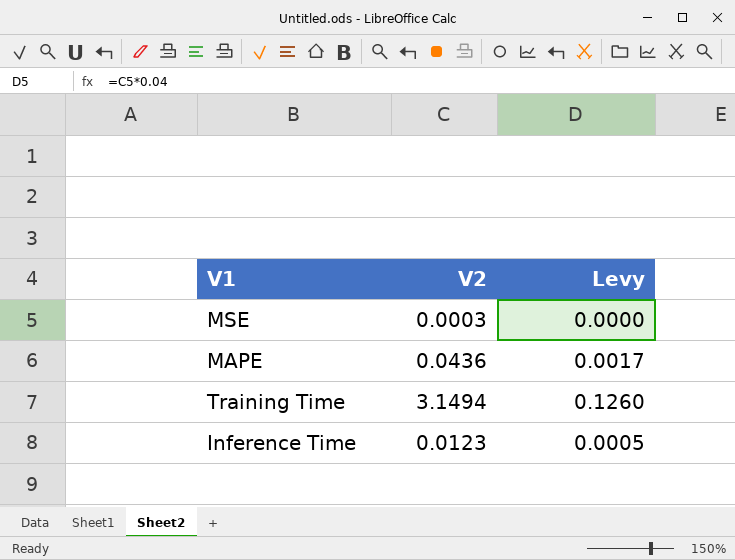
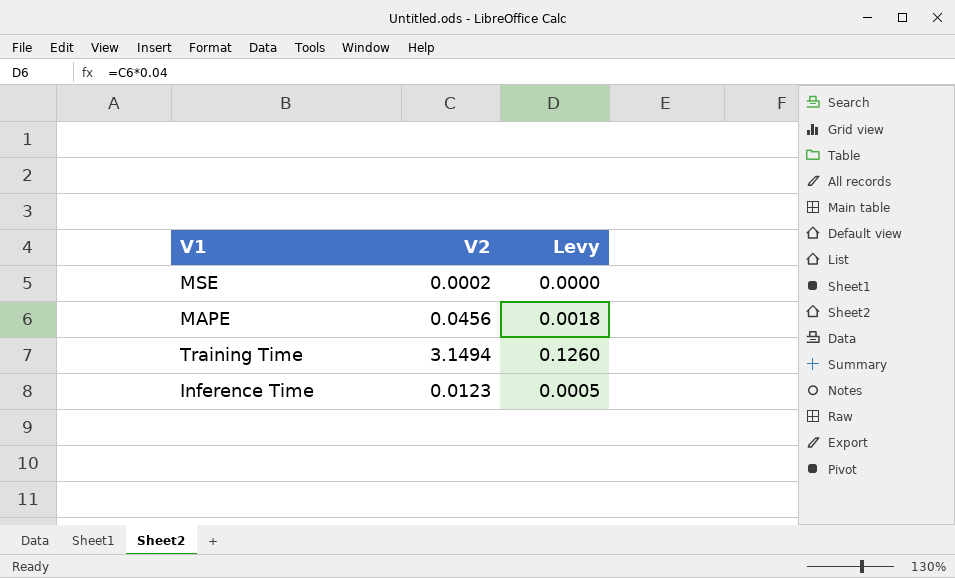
MSE | V2: 0.0003 -> 0.0002
MAPE | V2: 0.0436 -> 0.0456
MAPE | Levy: 0.0017 -> 0.0018

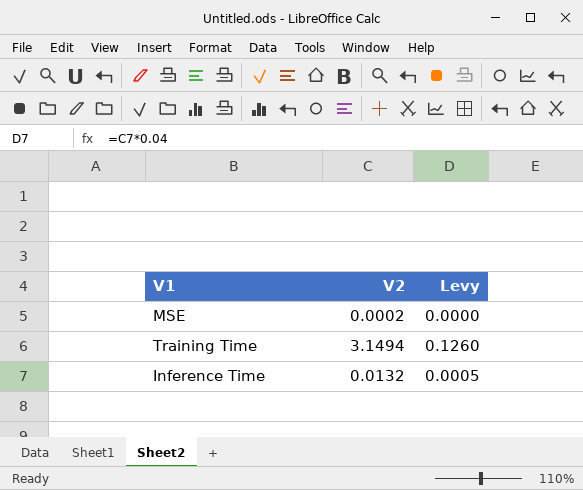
row MAPE: 0.0456 | 0.0018 -> none
Inference Time | V2: 0.0123 -> 0.0132

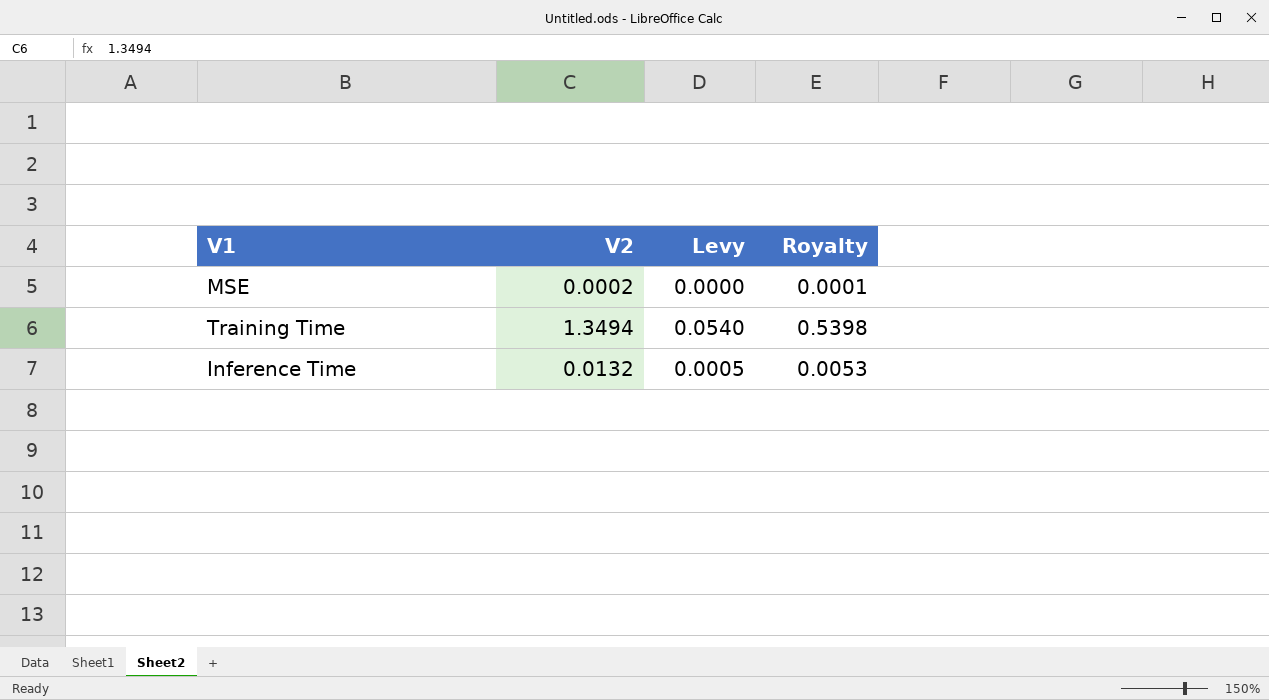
column Royalty | formula: none -> [V2] * 0.4
Training Time | V2: 3.1494 -> 1.3494
Training Time | Levy: 0.1260 -> 0.0540

